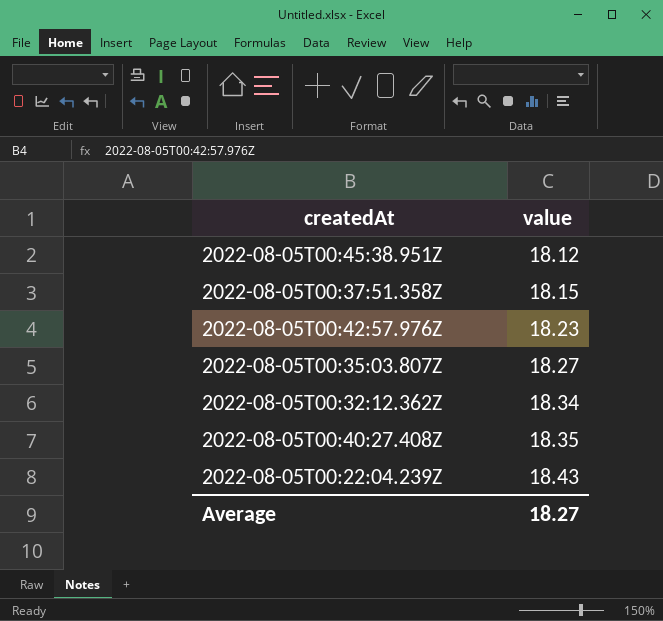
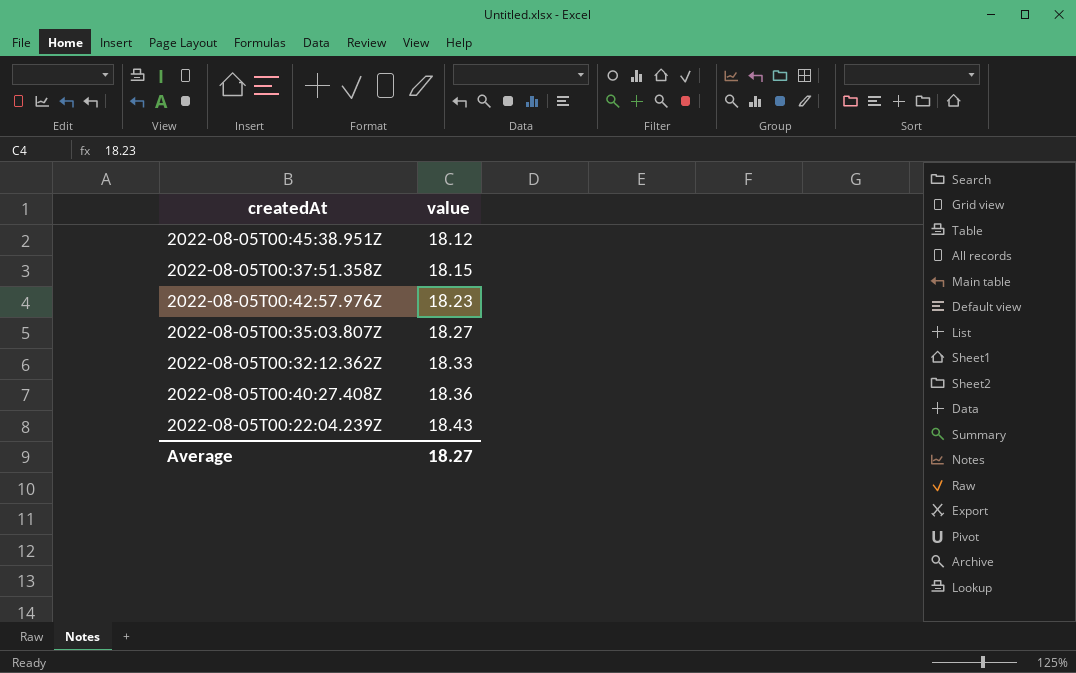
2022-08-05T00:32:12.362Z | value: 18.34 -> 18.33
2022-08-05T00:40:27.408Z | value: 18.35 -> 18.36

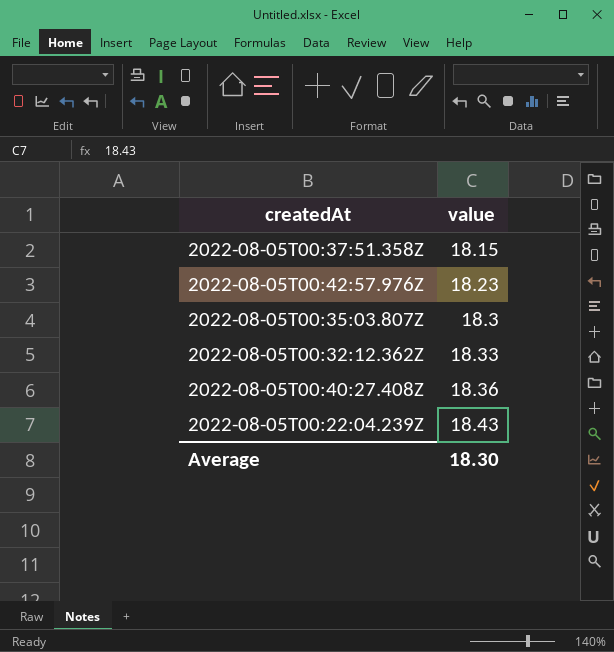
row 2022-08-05T00:45:38.951Z: 18.12 -> none
2022-08-05T00:35:03.807Z | value: 18.27 -> 18.3
Average | value: 18.27 -> 18.30

